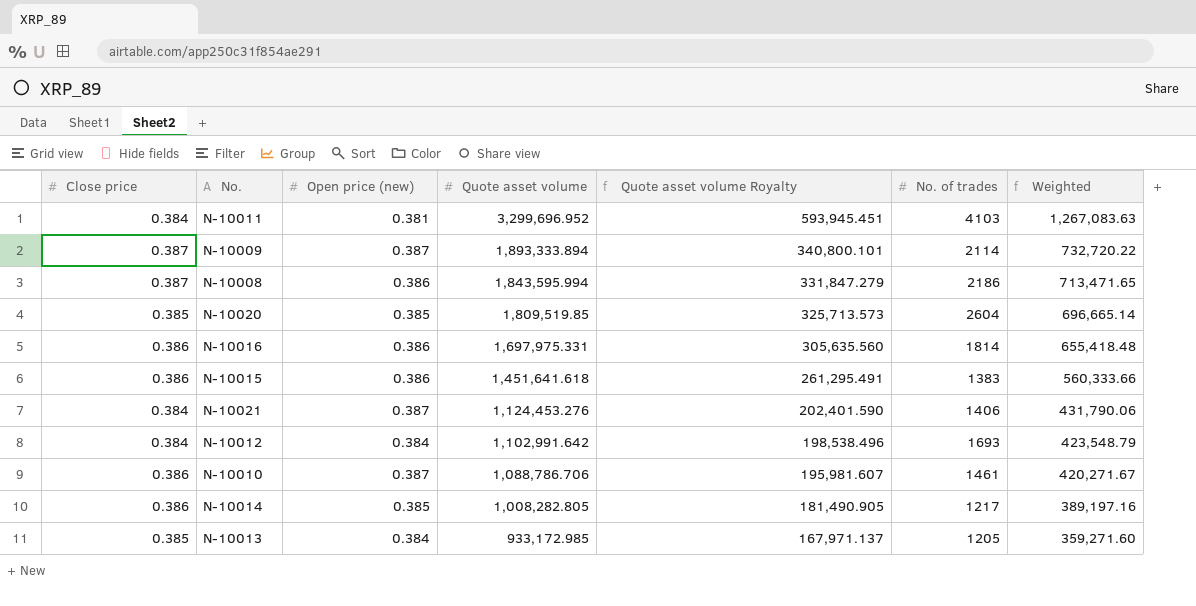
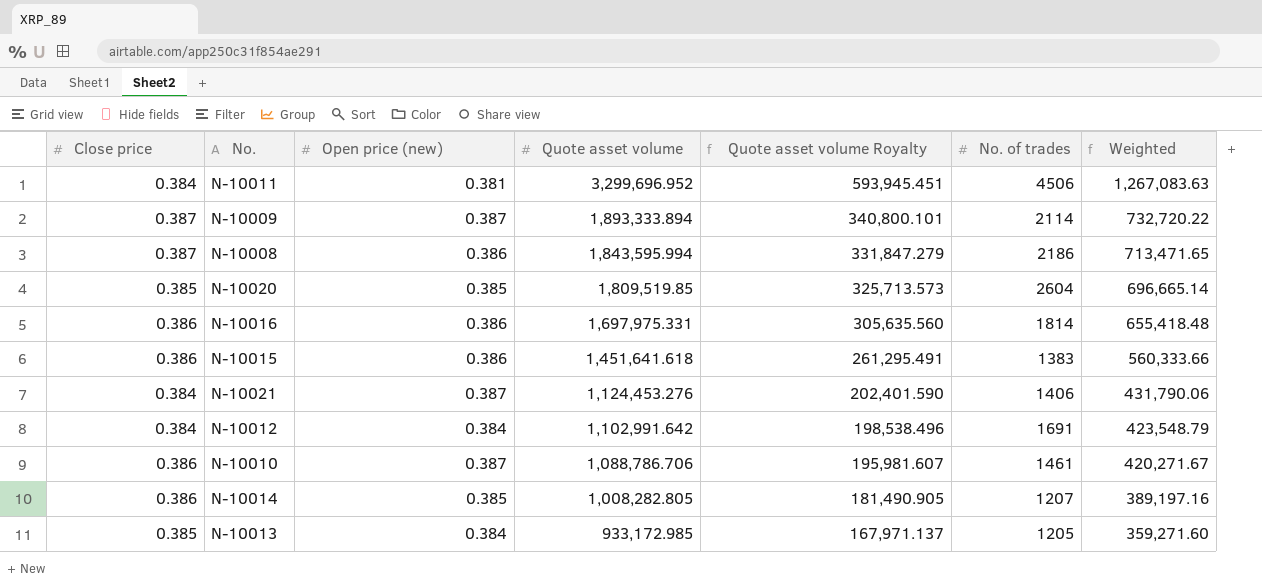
N-10011 | No. of trades: 4103 -> 4506
N-10012 | No. of trades: 1693 -> 1691
N-10014 | No. of trades: 1217 -> 1207

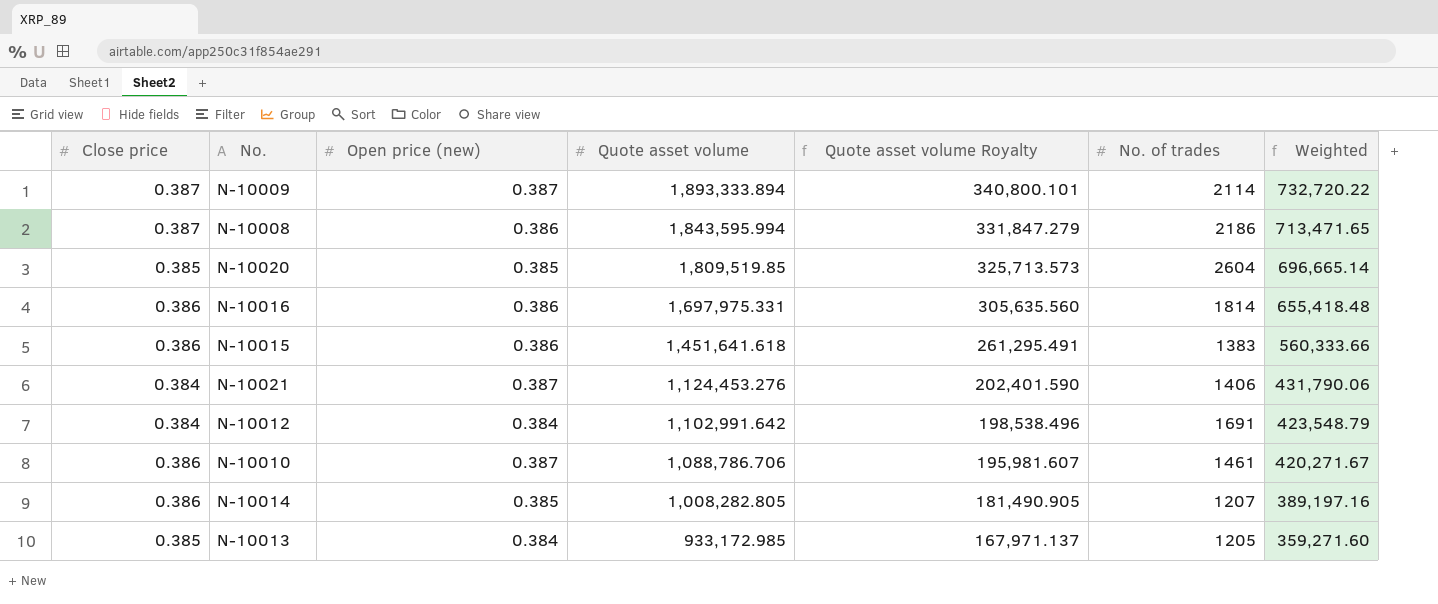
row N-10011: 0.384 | 0.381 | 3,299,696.952 | 593,945.451 | 4506 | 1,267,083.63 -> none

